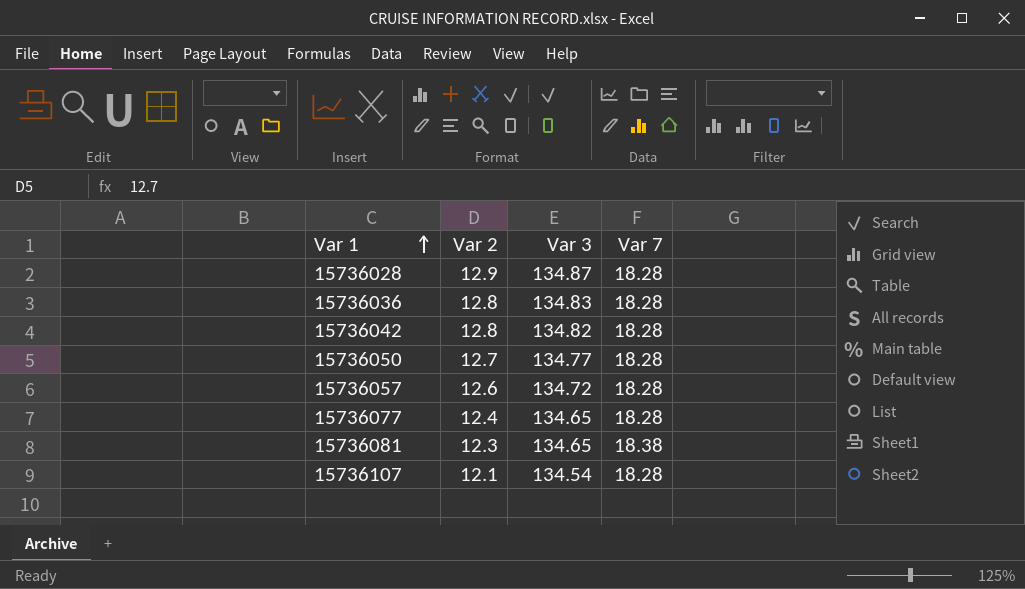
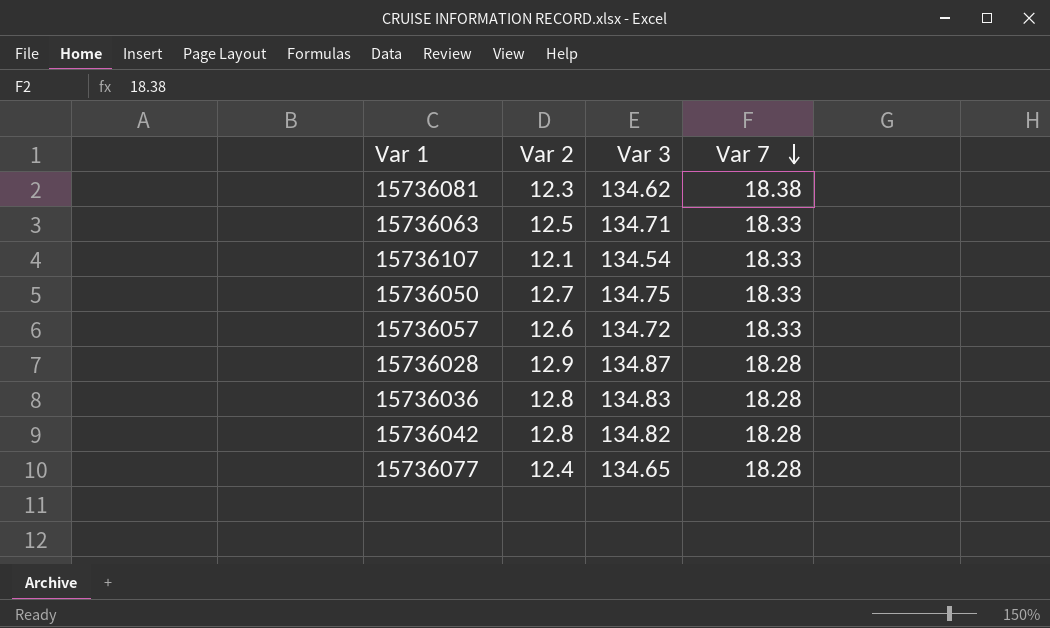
row order: Var 1 ascending -> Var 7 descending
15736081 | Var 3: 134.65 -> 134.62
row 15736063: none -> 12.5 | 134.71 | 18.33
15736107 | Var 7: 18.28 -> 18.33
15736050 | Var 3: 134.77 -> 134.75
15736050 | Var 7: 18.28 -> 18.33
15736057 | Var 7: 18.28 -> 18.33

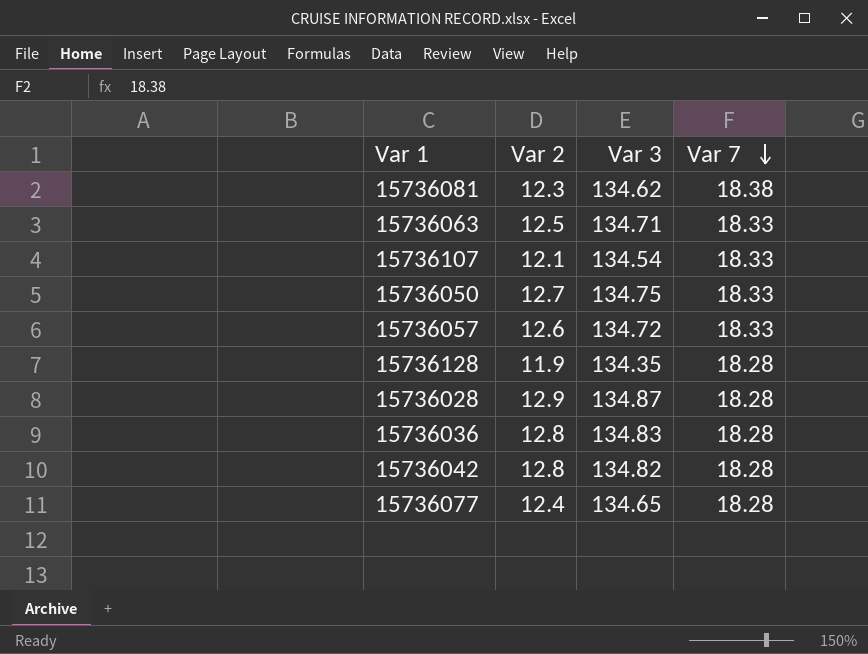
row 15736128: none -> 11.9 | 134.35 | 18.28

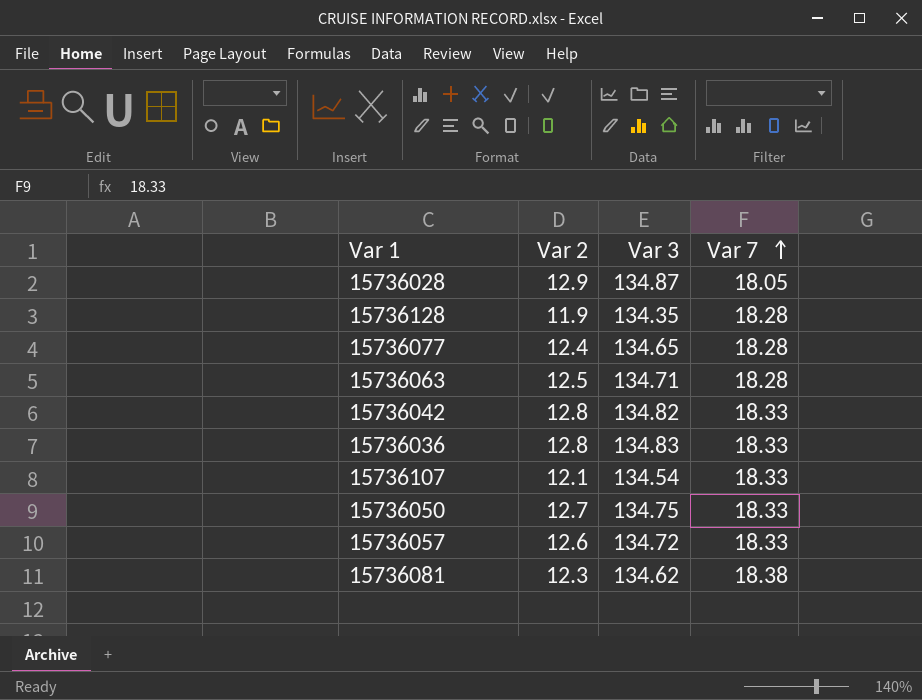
row order: Var 7 descending -> Var 7 ascending
15736028 | Var 7: 18.28 -> 18.05
15736063 | Var 7: 18.33 -> 18.28
15736042 | Var 7: 18.28 -> 18.33
15736036 | Var 7: 18.28 -> 18.33

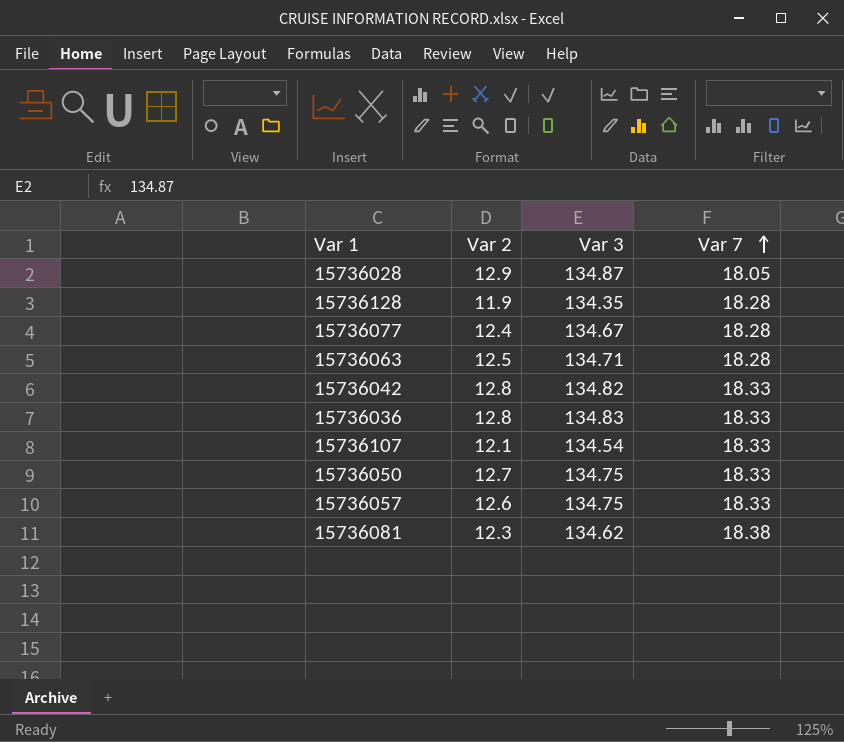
15736077 | Var 3: 134.65 -> 134.67
15736057 | Var 3: 134.72 -> 134.75

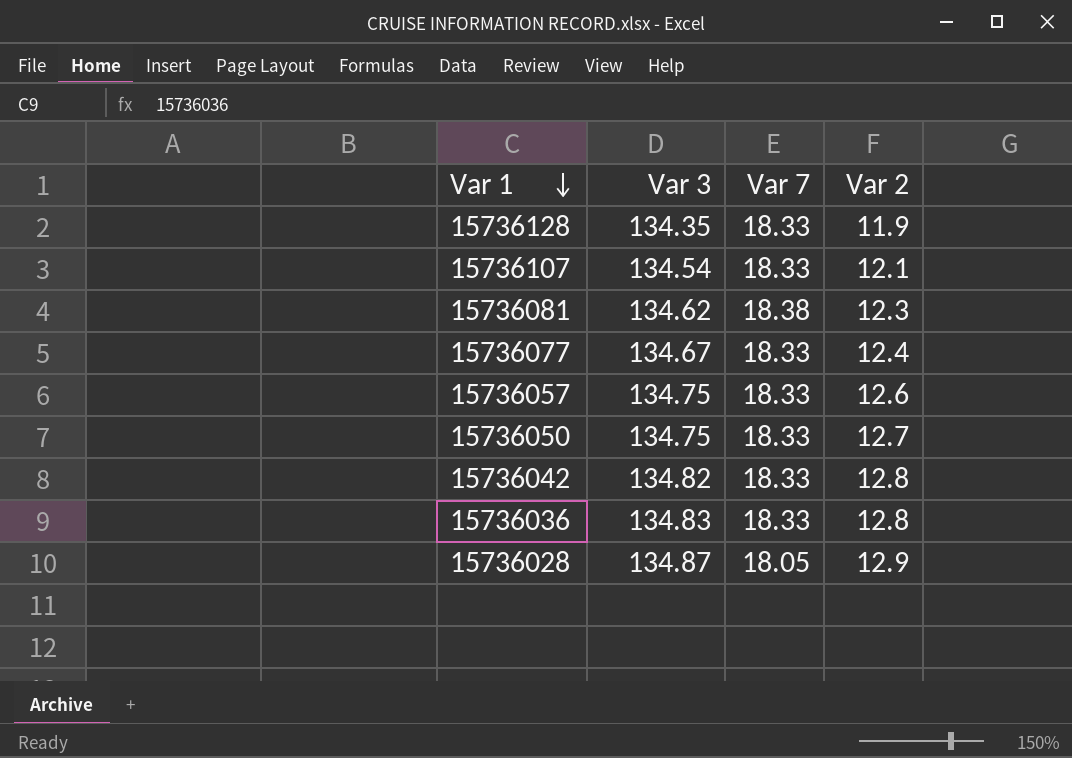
row order: Var 7 ascending -> Var 1 descending
column Var 2 | position: 2 -> 4
row 15736063: 12.5 | 134.71 | 18.28 -> none
15736128 | Var 7: 18.28 -> 18.33
15736077 | Var 7: 18.28 -> 18.33

